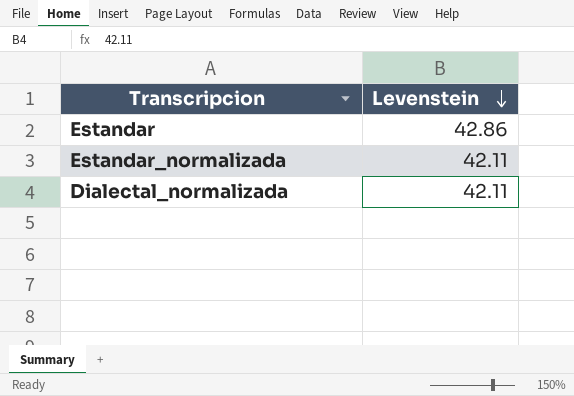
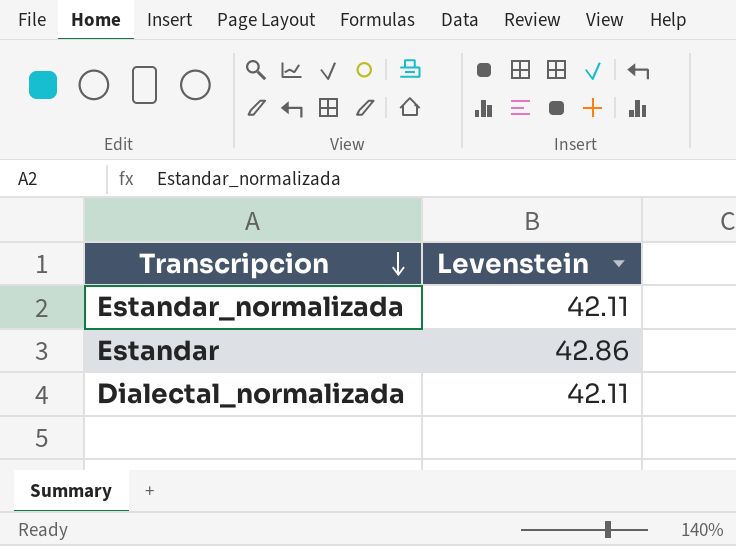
row order: Levenstein descending -> Transcripcion descending

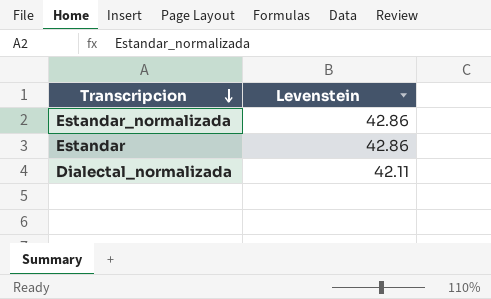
Estandar_normalizada | Levenstein: 42.11 -> 42.86

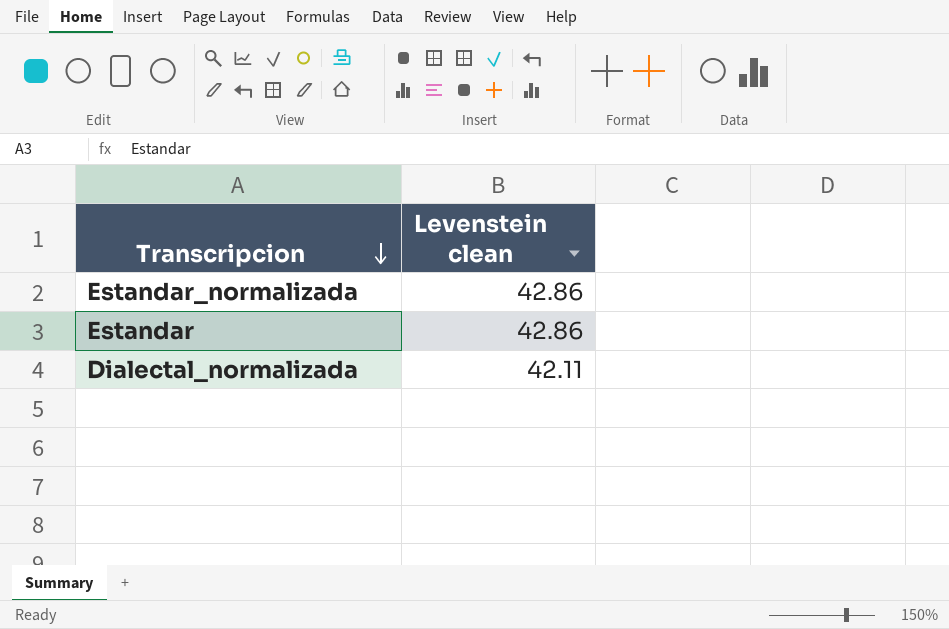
column name: Levenstein -> Levenstein clean

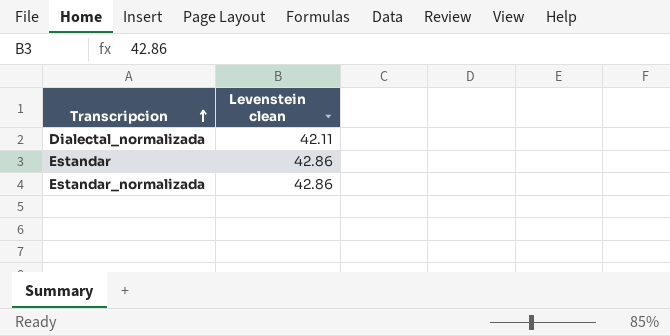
row order: Transcripcion descending -> Transcripcion ascending

